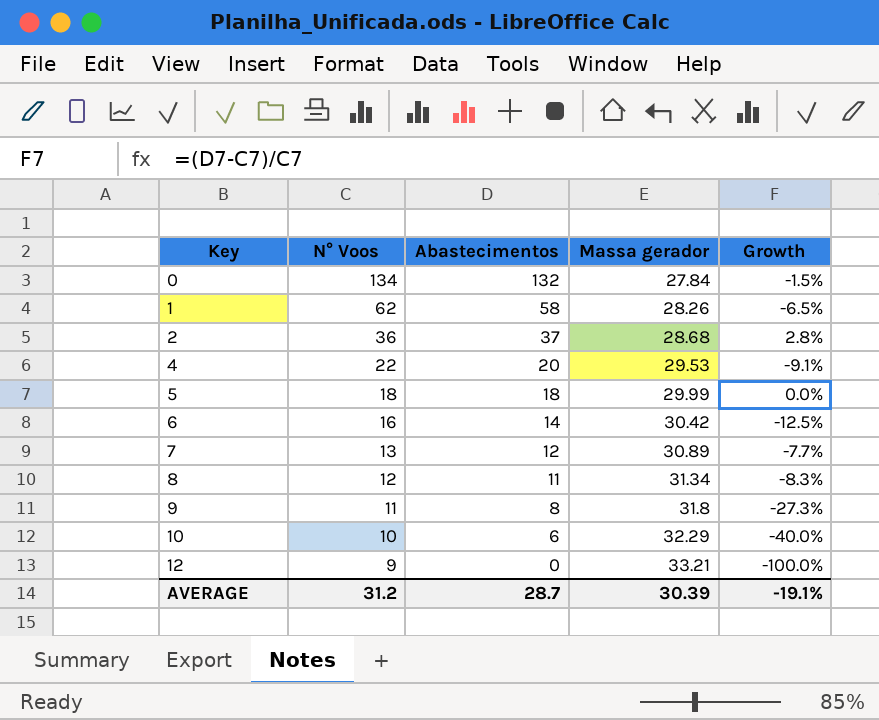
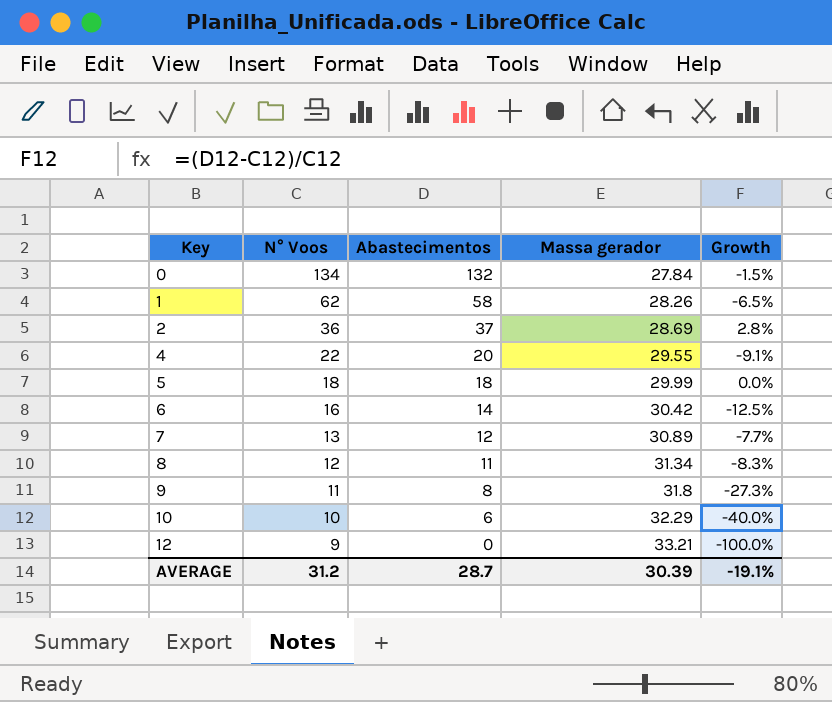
2 | Massa gerador: 28.68 -> 28.69
4 | Massa gerador: 29.53 -> 29.55

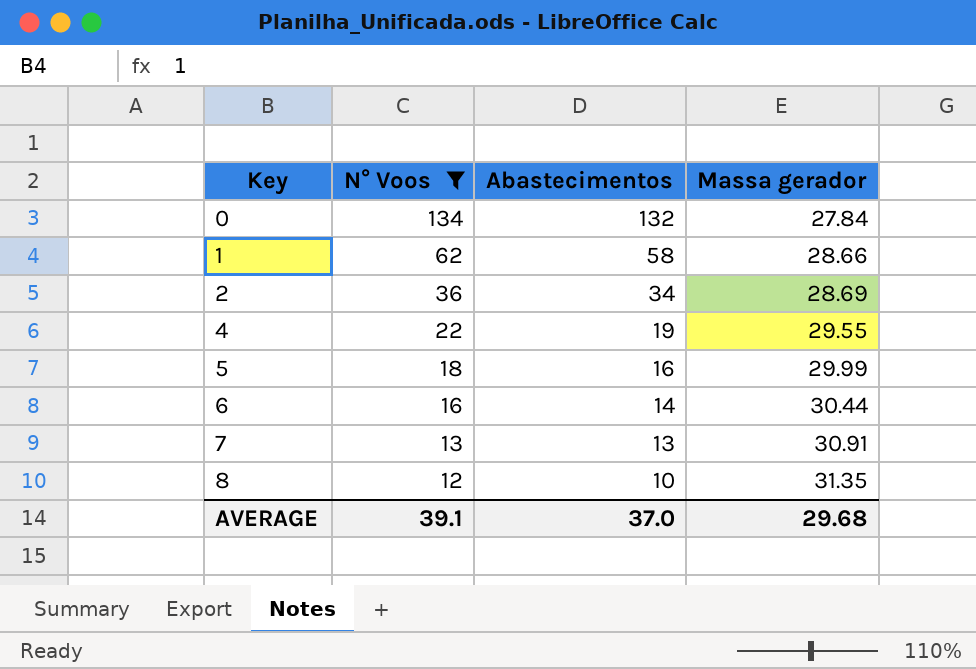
filter: none -> N° Voos >= 12
column Growth | formula: ([Abastecimentos] - [N° Voos]) / [N° Voos] -> none
1 | Massa gerador: 28.26 -> 28.66
2 | Abastecimentos: 37 -> 34
4 | Abastecimentos: 20 -> 19
5 | Abastecimentos: 18 -> 16
6 | Massa gerador: 30.42 -> 30.44
7 | Abastecimentos: 12 -> 13
7 | Massa gerador: 30.89 -> 30.91
8 | Abastecimentos: 11 -> 10
8 | Massa gerador: 31.34 -> 31.35
AVERAGE | N° Voos: 31.2 -> 39.1
AVERAGE | Abastecimentos: 28.7 -> 37.0
AVERAGE | Massa gerador: 30.39 -> 29.68

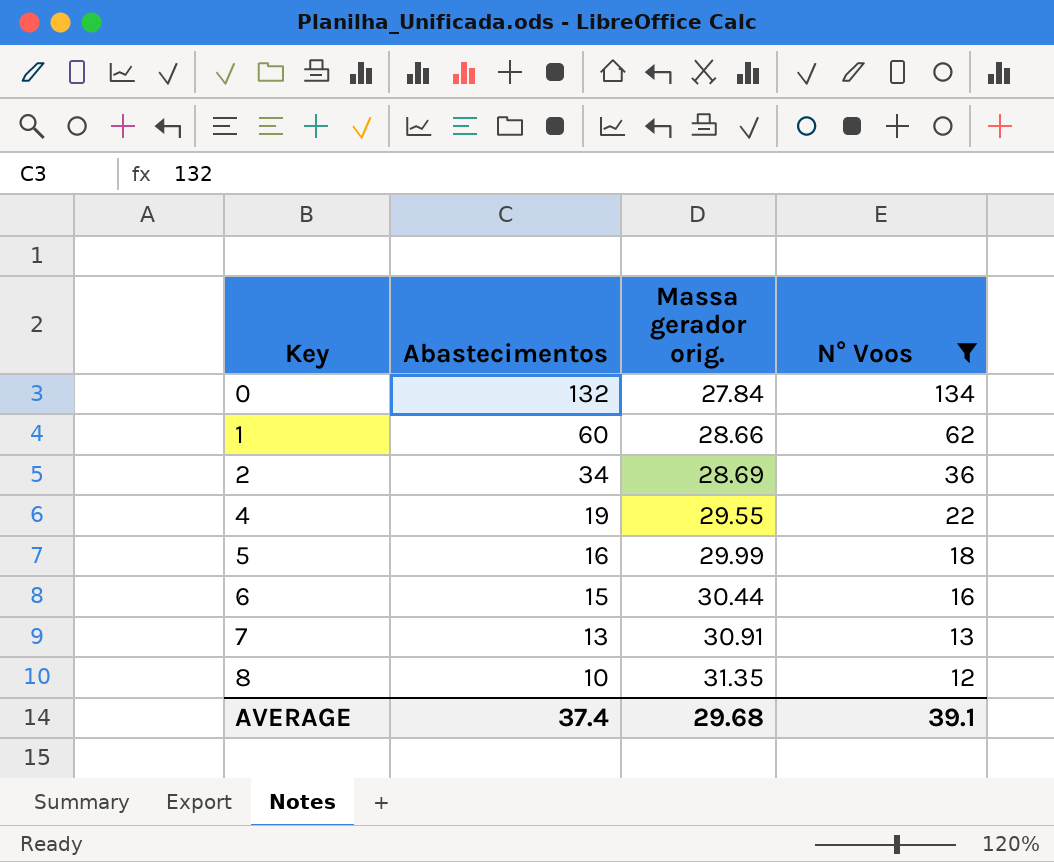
column name: Massa gerador -> Massa gerador orig.
column N° Voos | position: 2 -> 4
1 | Abastecimentos: 58 -> 60
6 | Abastecimentos: 14 -> 15
AVERAGE | Abastecimentos: 37.0 -> 37.4

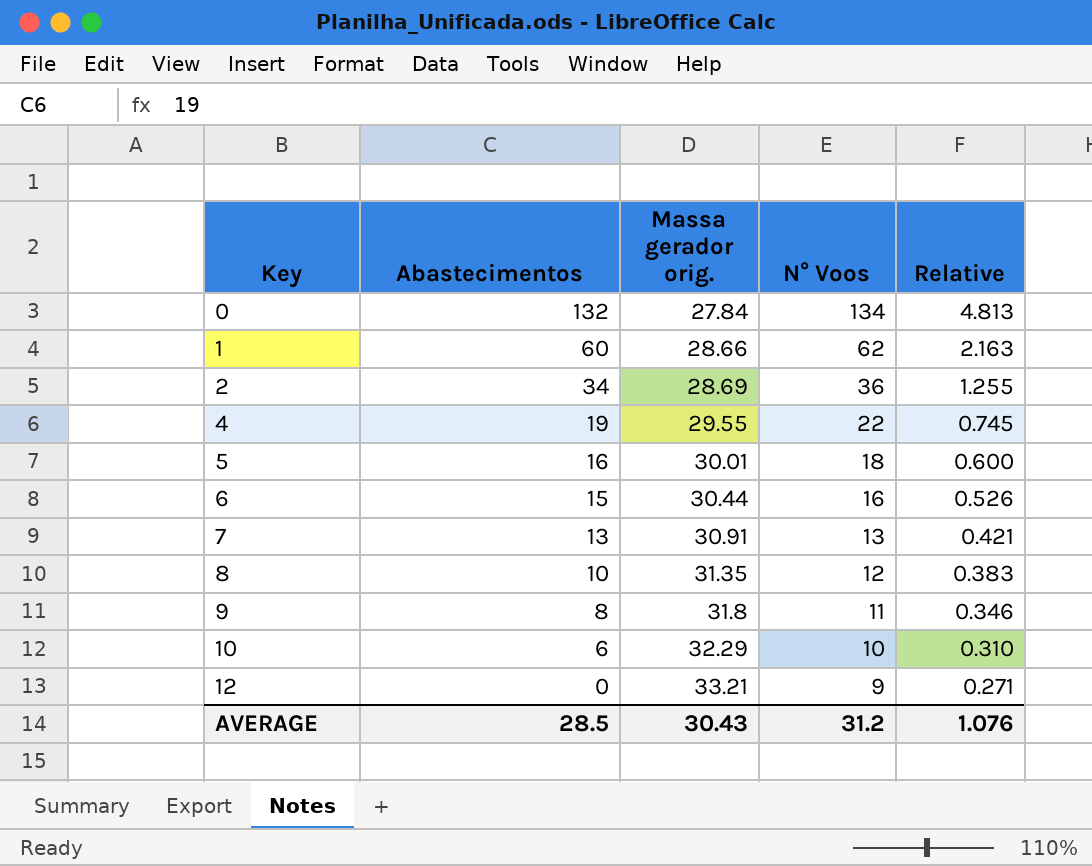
filter: N° Voos >= 12 -> none
column Relative | formula: none -> [N° Voos] / [Massa gerador orig.]
5 | Massa gerador orig.: 29.99 -> 30.01
AVERAGE | Abastecimentos: 37.4 -> 28.5
AVERAGE | Massa gerador orig.: 29.68 -> 30.43
AVERAGE | N° Voos: 39.1 -> 31.2

